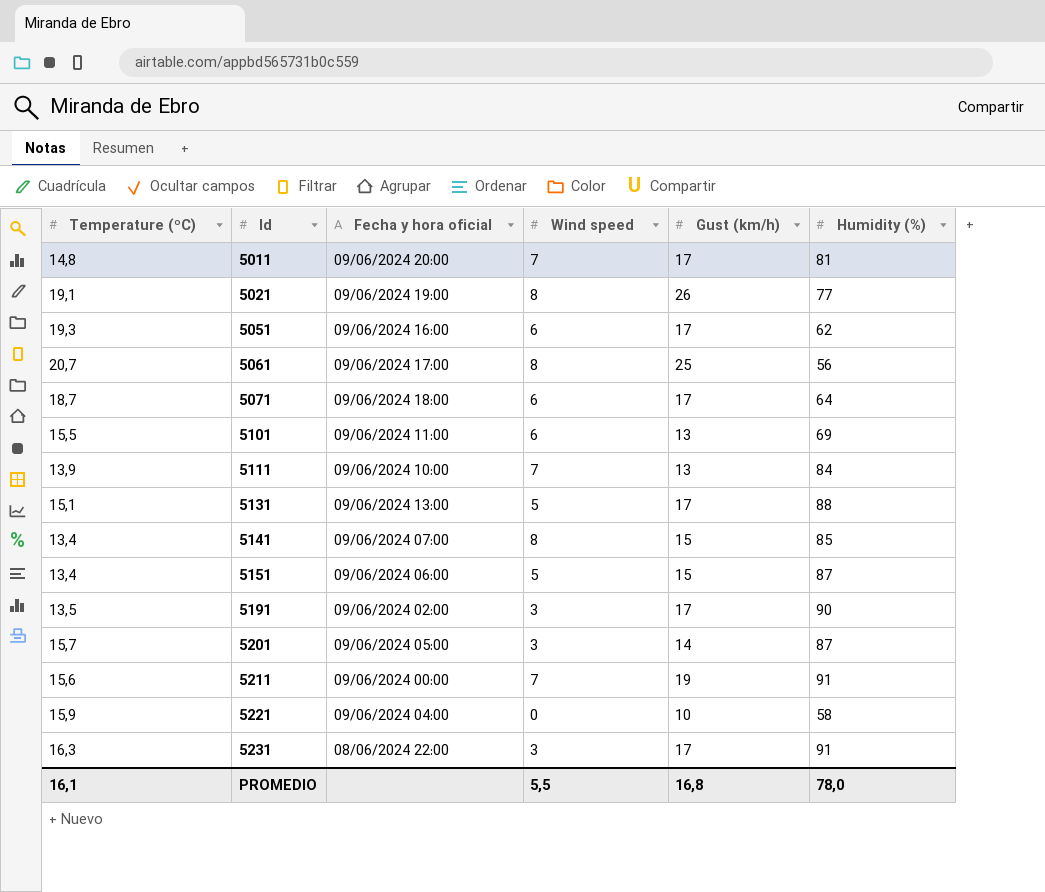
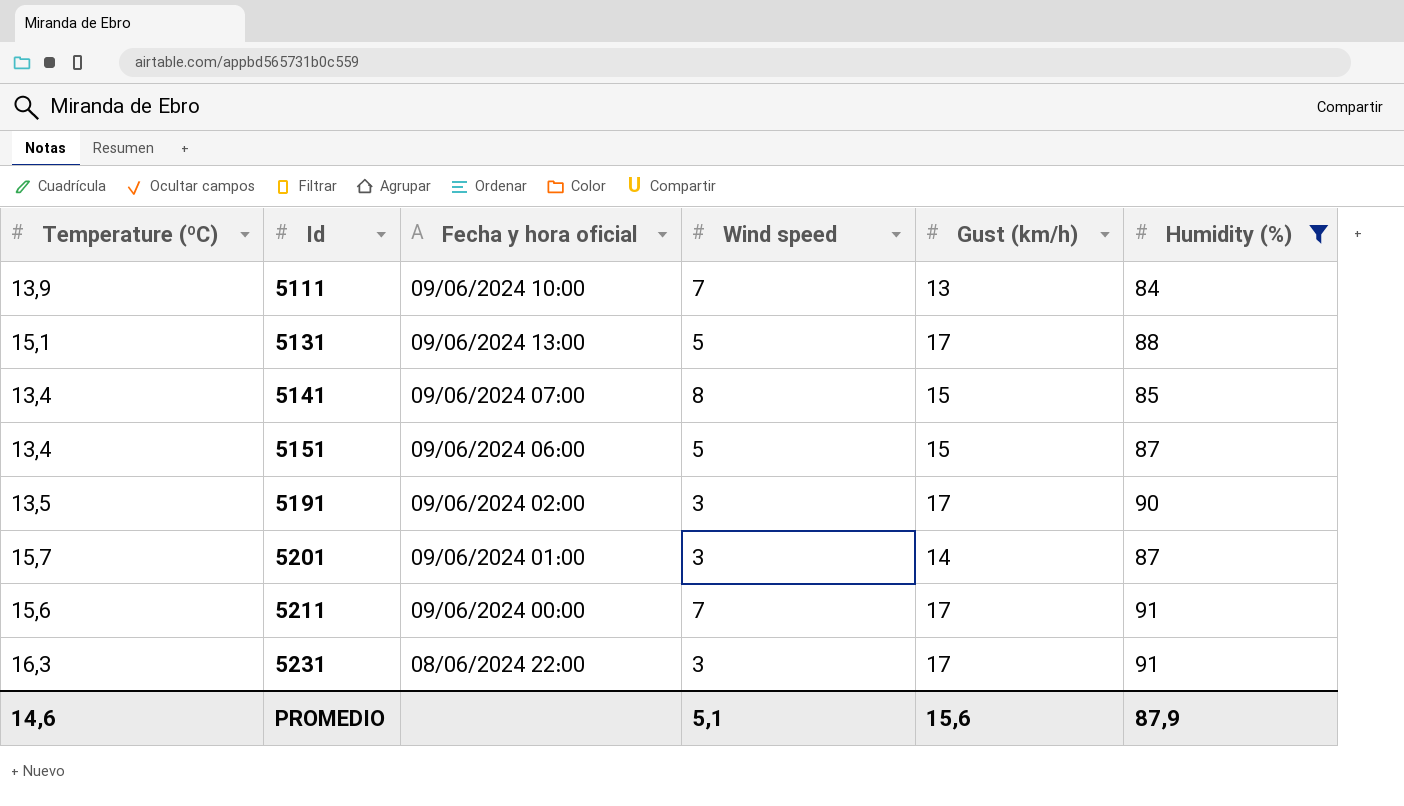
filter: none -> Humidity (%) >= 84
5201 | Fecha y hora oficial: 09/06/2024 05:00 -> 09/06/2024 01:00
5211 | Gust (km/h): 19 -> 17
PROMEDIO | Temperature (ºC): 16,1 -> 14,6
PROMEDIO | Wind speed: 5,5 -> 5,1
PROMEDIO | Gust (km/h): 16,8 -> 15,6
PROMEDIO | Humidity (%): 78,0 -> 87,9

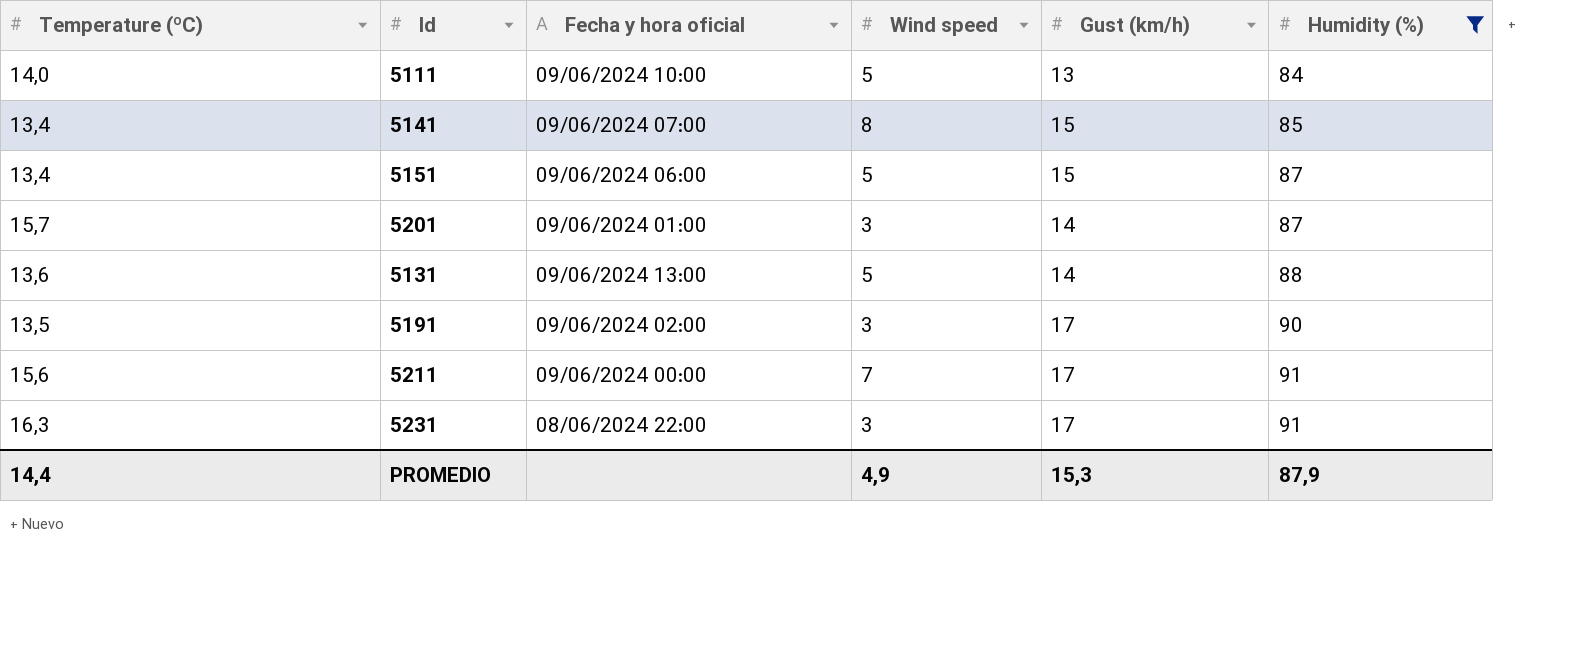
row order: Id ascending -> Humidity (%) ascending
5111 | Temperature (ºC): 13,9 -> 14,0
5111 | Wind speed: 7 -> 5
5131 | Temperature (ºC): 15,1 -> 13,6
5131 | Gust (km/h): 17 -> 14
PROMEDIO | Temperature (ºC): 14,6 -> 14,4
PROMEDIO | Wind speed: 5,1 -> 4,9
PROMEDIO | Gust (km/h): 15,6 -> 15,3

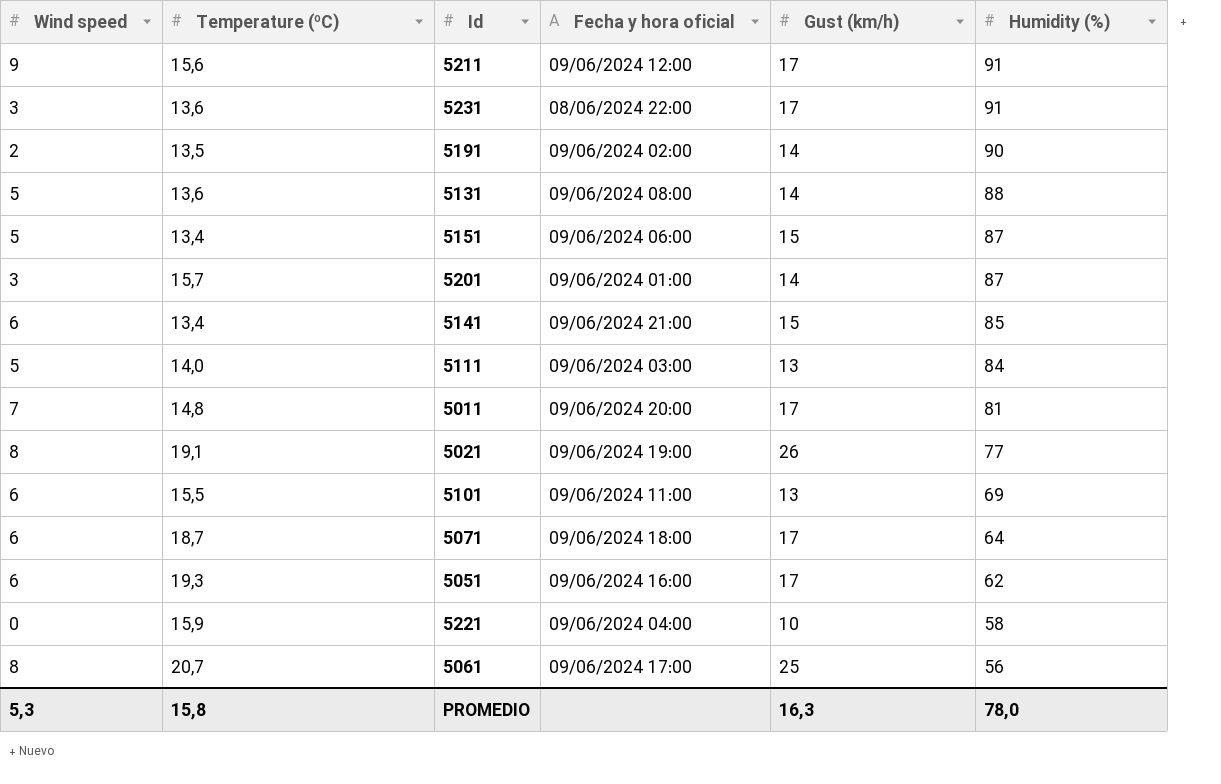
filter: Humidity (%) >= 84 -> none
row order: Humidity (%) ascending -> Humidity (%) descending
column Wind speed | position: 4 -> 1
5211 | Wind speed: 7 -> 9
5211 | Fecha y hora oficial: 09/06/2024 00:00 -> 09/06/2024 12:00
5231 | Temperature (ºC): 16,3 -> 13,6
5191 | Wind speed: 3 -> 2
5191 | Gust (km/h): 17 -> 14
5131 | Fecha y hora oficial: 09/06/2024 13:00 -> 09/06/2024 08:00
5141 | Wind speed: 8 -> 6
5141 | Fecha y hora oficial: 09/06/2024 07:00 -> 09/06/2024 21:00
5111 | Fecha y hora oficial: 09/06/2024 10:00 -> 09/06/2024 03:00
PROMEDIO | Wind speed: 4,9 -> 5,3
PROMEDIO | Temperature (ºC): 14,4 -> 15,8
PROMEDIO | Gust (km/h): 15,3 -> 16,3
PROMEDIO | Humidity (%): 87,9 -> 78,0

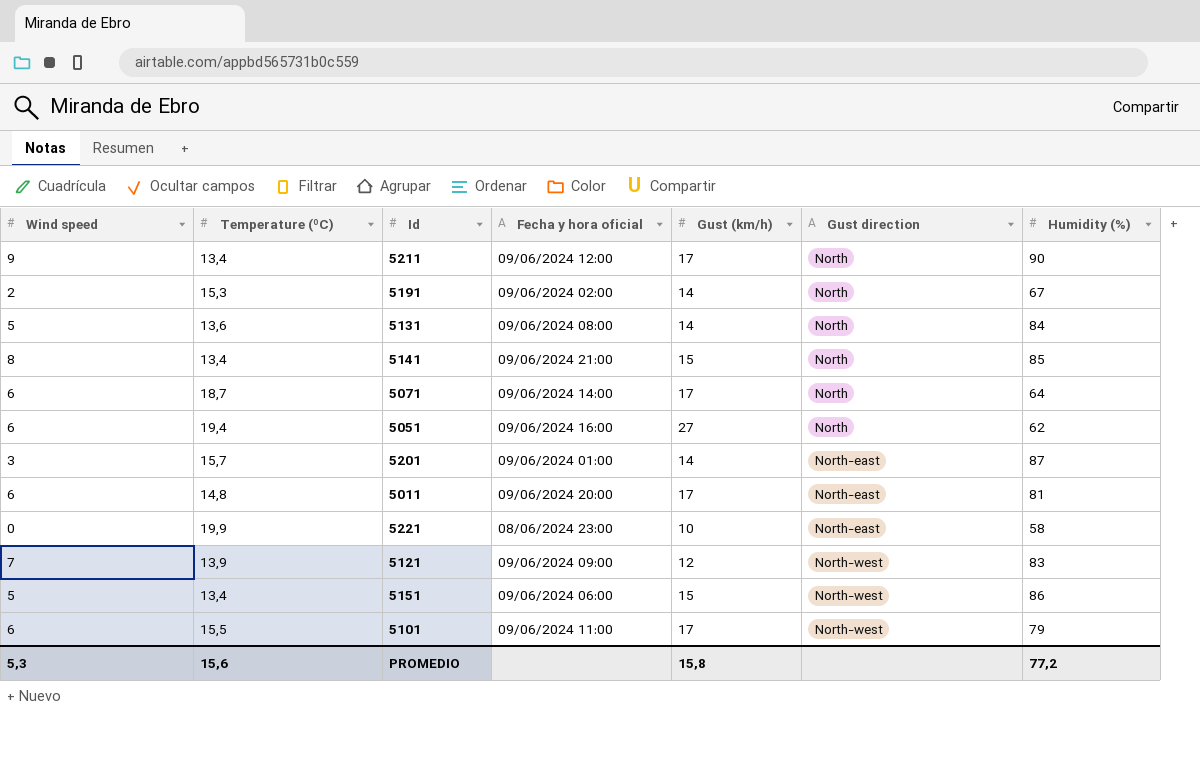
row order: Humidity (%) descending -> Gust direction ascending
column Gust direction | position: none -> 6
row 5231: 3 | 13,6 | 08/06/2024 22:00 | 17 | 91 -> none
row 5111: 5 | 14,0 | 09/06/2024 03:00 | 13 | 84 -> none
row 5021: 8 | 19,1 | 09/06/2024 19:00 | 26 | 77 -> none
row 5061: 8 | 20,7 | 09/06/2024 17:00 | 25 | 56 -> none
5211 | Temperature (ºC): 15,6 -> 13,4
5211 | Humidity (%): 91 -> 90
5191 | Temperature (ºC): 13,5 -> 15,3
5191 | Humidity (%): 90 -> 67
5131 | Humidity (%): 88 -> 84
5141 | Wind speed: 6 -> 8
5071 | Fecha y hora oficial: 09/06/2024 18:00 -> 09/06/2024 14:00
5051 | Temperature (ºC): 19,3 -> 19,4
5051 | Gust (km/h): 17 -> 27
5011 | Wind speed: 7 -> 6
5221 | Temperature (ºC): 15,9 -> 19,9
5221 | Fecha y hora oficial: 09/06/2024 04:00 -> 08/06/2024 23:00
row 5121: none -> 7 | 13,9 | 09/06/2024 09:00 | 12 | North-west | 83
5151 | Humidity (%): 87 -> 86
5101 | Gust (km/h): 13 -> 17
5101 | Humidity (%): 69 -> 79
PROMEDIO | Temperature (ºC): 15,8 -> 15,6
PROMEDIO | Gust (km/h): 16,3 -> 15,8
PROMEDIO | Humidity (%): 78,0 -> 77,2

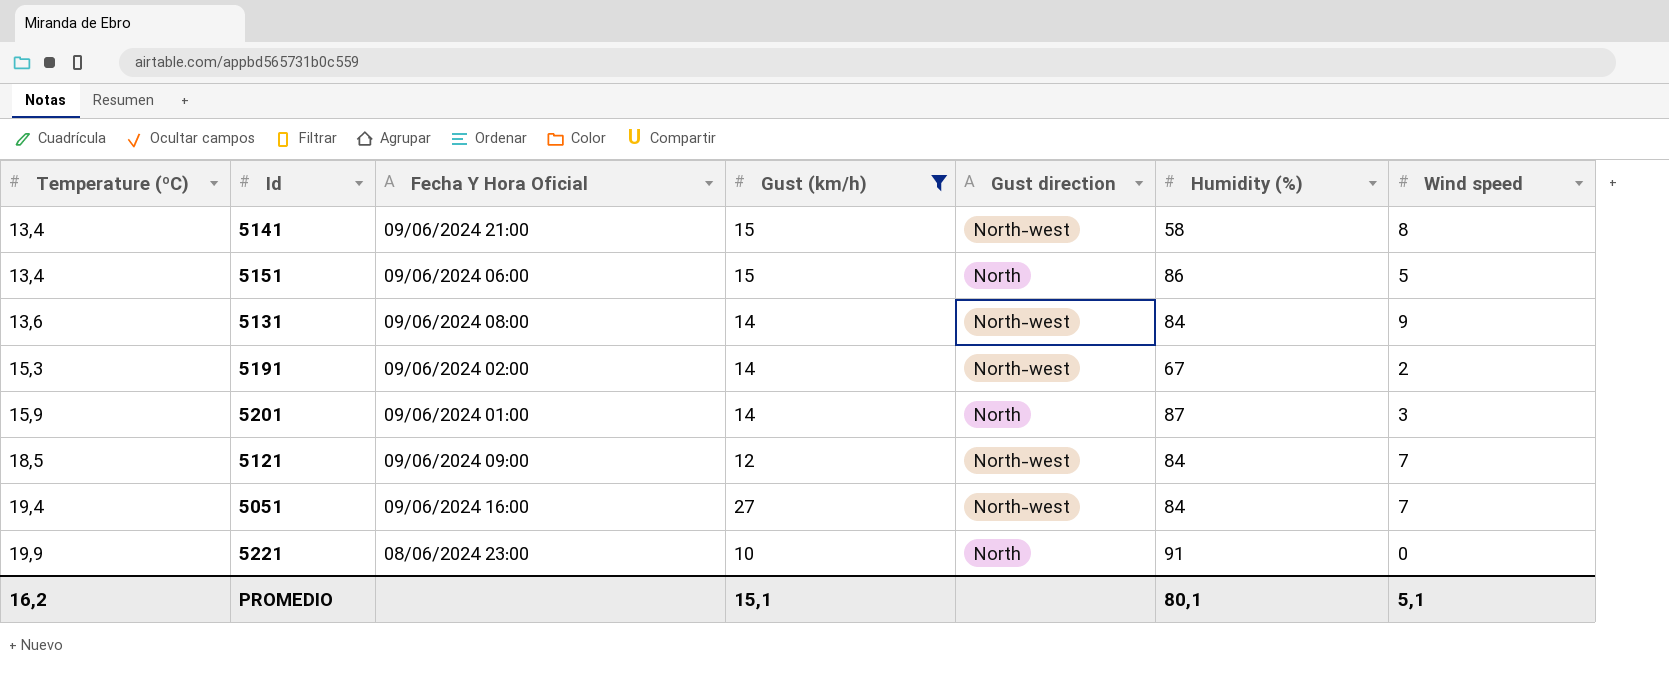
filter: none -> Gust (km/h) != 17
row order: Gust direction ascending -> Temperature (ºC) ascending
column name: Fecha y hora oficial -> Fecha Y Hora Oficial
column Wind speed | position: 1 -> 7
5141 | Gust direction: North -> North-west
5141 | Humidity (%): 85 -> 58
5151 | Gust direction: North-west -> North
5131 | Gust direction: North -> North-west
5131 | Wind speed: 5 -> 9
5191 | Gust direction: North -> North-west
5201 | Temperature (ºC): 15,7 -> 15,9
5201 | Gust direction: North-east -> North
5121 | Temperature (ºC): 13,9 -> 18,5
5121 | Humidity (%): 83 -> 84
5051 | Gust direction: North -> North-west
5051 | Humidity (%): 62 -> 84
5051 | Wind speed: 6 -> 7
5221 | Gust direction: North-east -> North
5221 | Humidity (%): 58 -> 91
PROMEDIO | Temperature (ºC): 15,6 -> 16,2
PROMEDIO | Gust (km/h): 15,8 -> 15,1
PROMEDIO | Humidity (%): 77,2 -> 80,1
PROMEDIO | Wind speed: 5,3 -> 5,1

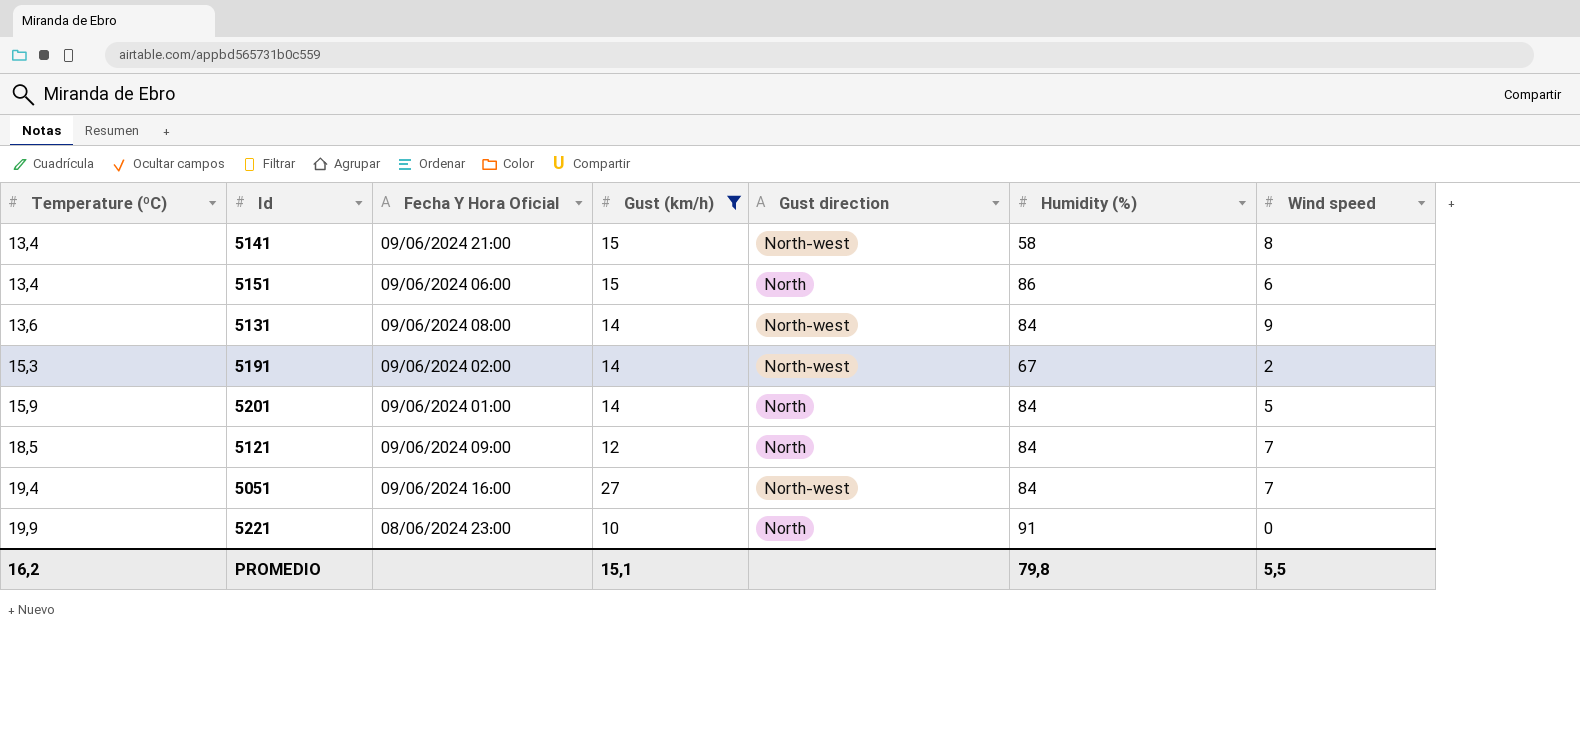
5151 | Wind speed: 5 -> 6
5201 | Humidity (%): 87 -> 84
5201 | Wind speed: 3 -> 5
5121 | Gust direction: North-west -> North
PROMEDIO | Humidity (%): 80,1 -> 79,8
PROMEDIO | Wind speed: 5,1 -> 5,5

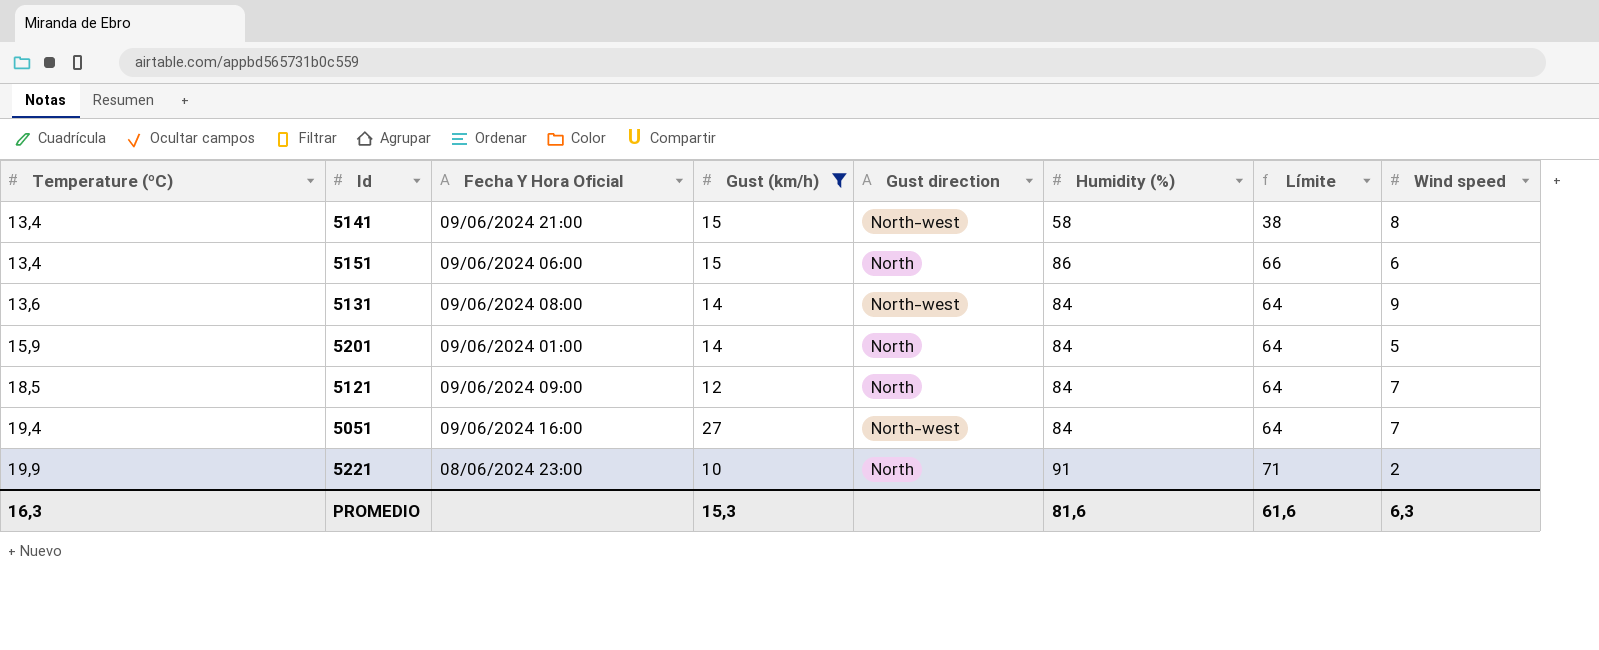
column Límite | formula: none -> [Humidity (%)] - 20
row 5191: 15,3 | 09/06/2024 02:00 | 14 | North-west | 67 | 2 -> none
5221 | Wind speed: 0 -> 2
PROMEDIO | Temperature (ºC): 16,2 -> 16,3
PROMEDIO | Gust (km/h): 15,1 -> 15,3
PROMEDIO | Humidity (%): 79,8 -> 81,6
PROMEDIO | Wind speed: 5,5 -> 6,3

